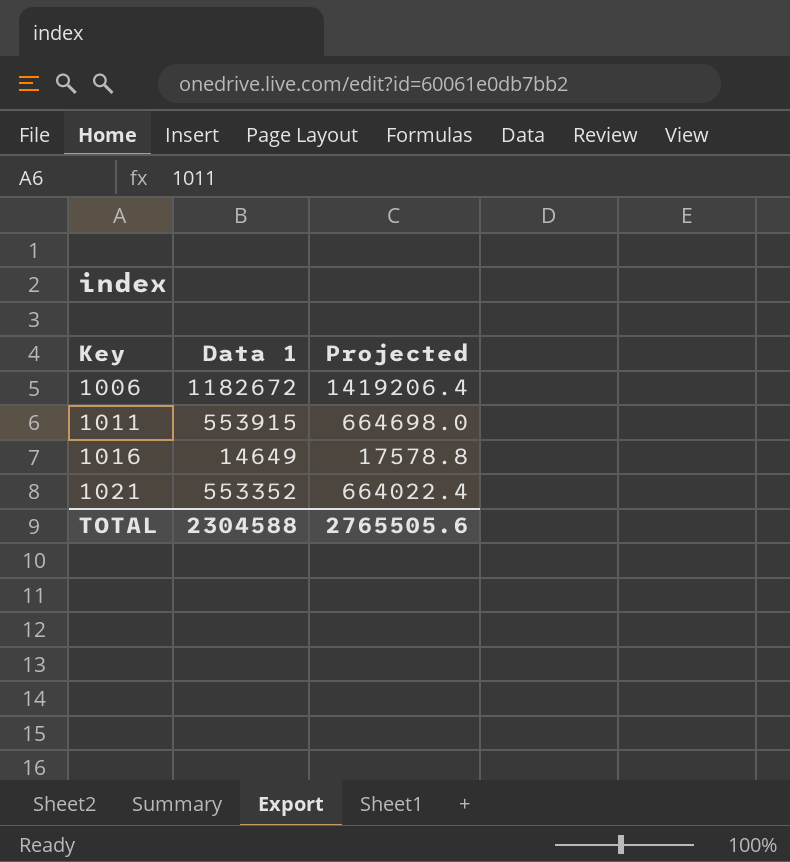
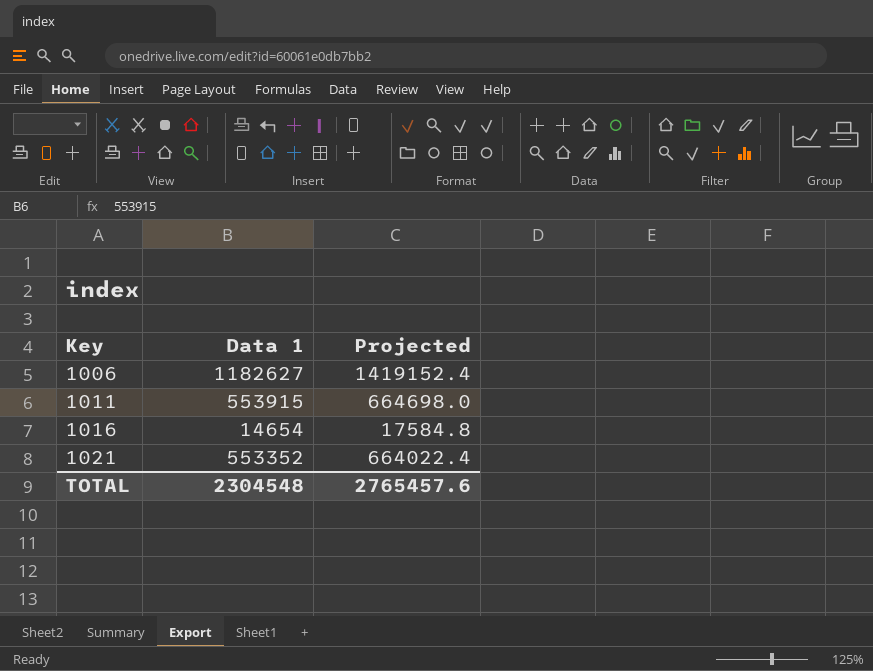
1006 | Data 1: 1182672 -> 1182627
1006 | Projected: 1419206.4 -> 1419152.4
1016 | Data 1: 14649 -> 14654
1016 | Projected: 17578.8 -> 17584.8
TOTAL | Data 1: 2304588 -> 2304548
TOTAL | Projected: 2765505.6 -> 2765457.6

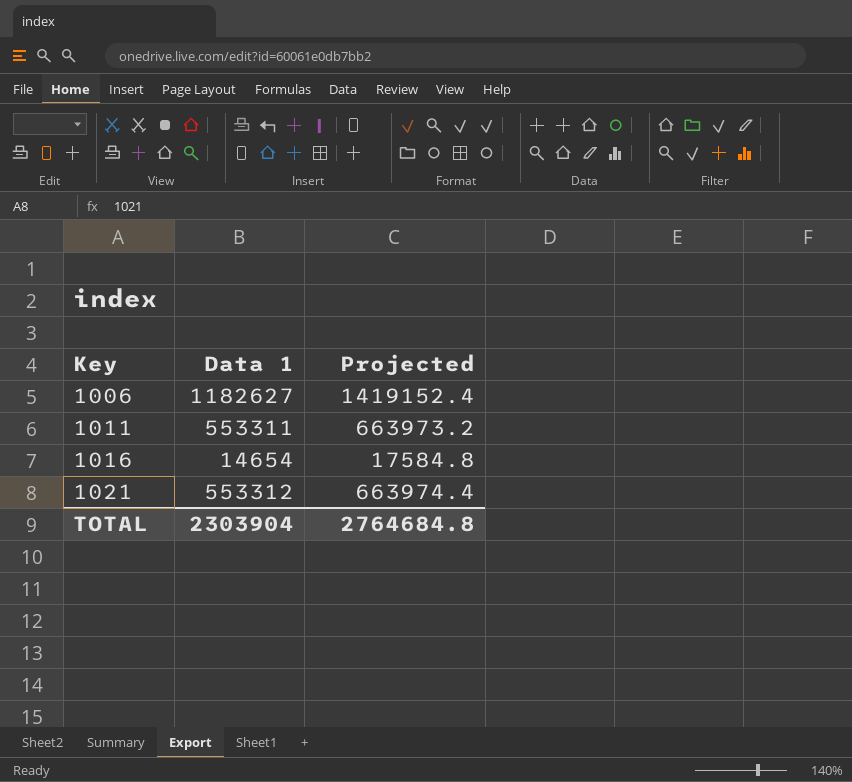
1011 | Data 1: 553915 -> 553311
1011 | Projected: 664698.0 -> 663973.2
1021 | Data 1: 553352 -> 553312
1021 | Projected: 664022.4 -> 663974.4
TOTAL | Data 1: 2304548 -> 2303904
TOTAL | Projected: 2765457.6 -> 2764684.8

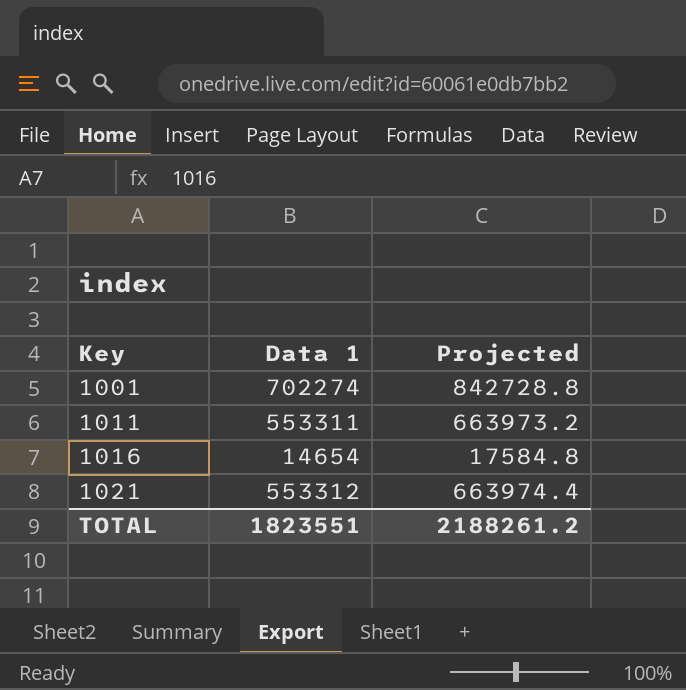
row 1006: 1182627 | 1419152.4 -> none
row 1001: none -> 702274 | 842728.8
TOTAL | Data 1: 2303904 -> 1823551
TOTAL | Projected: 2764684.8 -> 2188261.2

